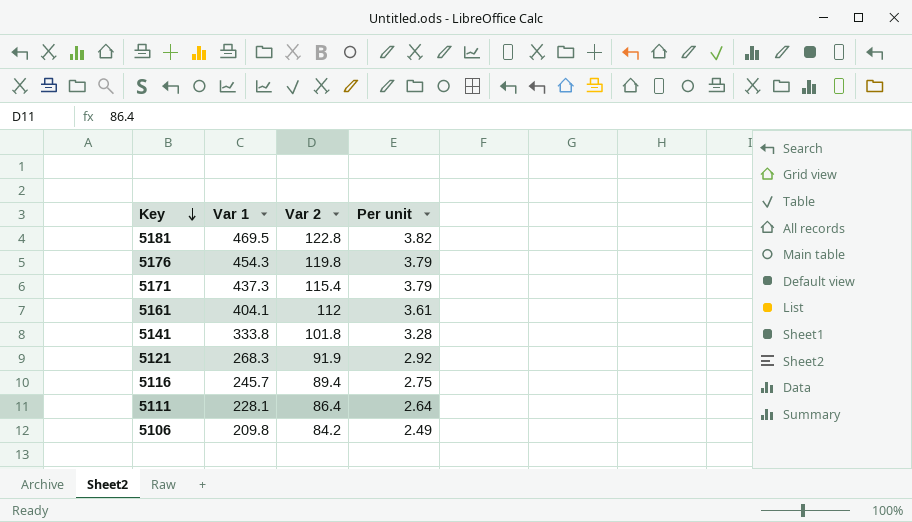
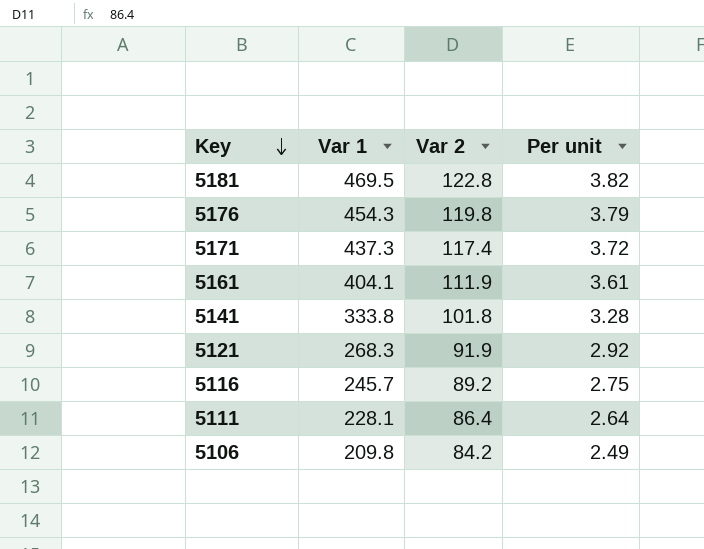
5171 | Var 2: 115.4 -> 117.4
5171 | Per unit: 3.79 -> 3.72
5161 | Var 2: 112 -> 111.9
5116 | Var 2: 89.4 -> 89.2

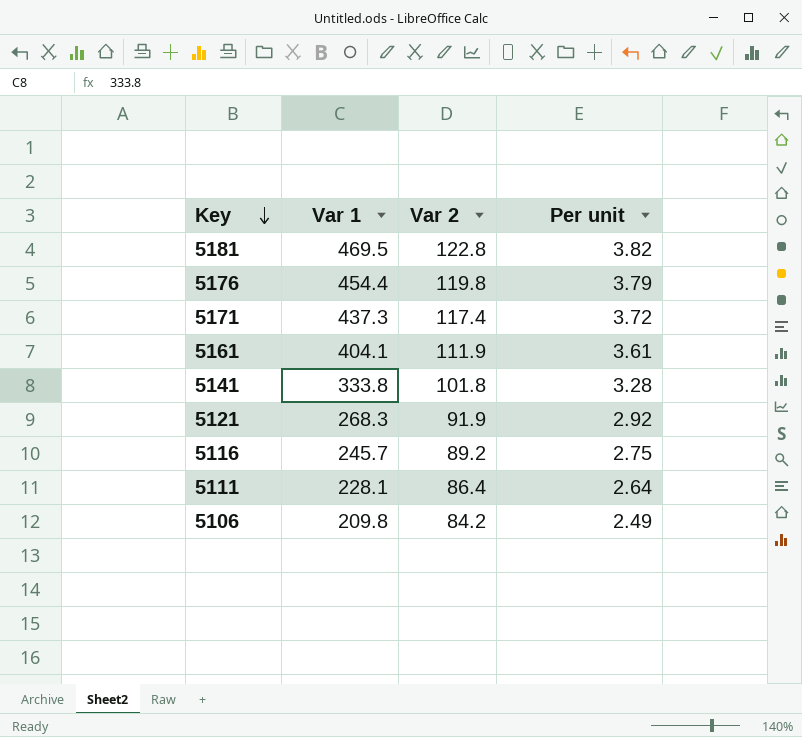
5176 | Var 1: 454.3 -> 454.4

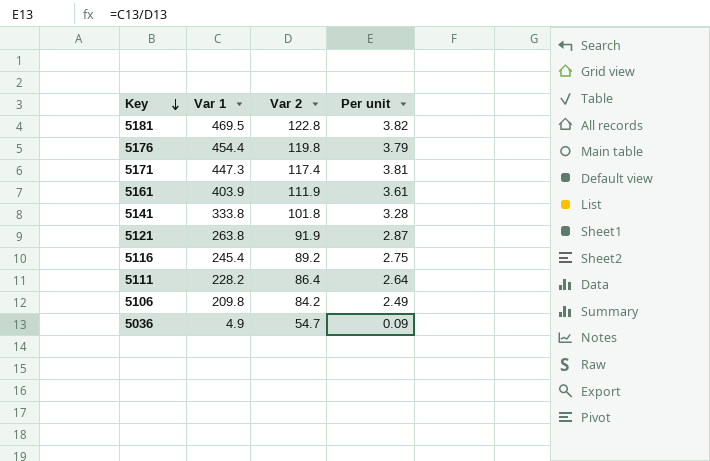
5171 | Var 1: 437.3 -> 447.3
5171 | Per unit: 3.72 -> 3.81
5161 | Var 1: 404.1 -> 403.9
5121 | Var 1: 268.3 -> 263.8
5121 | Per unit: 2.92 -> 2.87
5116 | Var 1: 245.7 -> 245.4
5111 | Var 1: 228.1 -> 228.2
row 5036: none -> 4.9 | 54.7 | 0.09

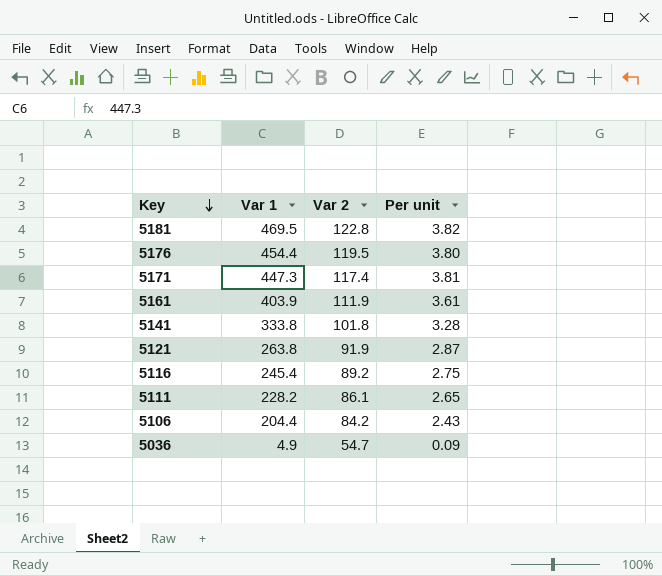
5176 | Var 2: 119.8 -> 119.5
5176 | Per unit: 3.79 -> 3.80
5111 | Var 2: 86.4 -> 86.1
5111 | Per unit: 2.64 -> 2.65
5106 | Var 1: 209.8 -> 204.4
5106 | Per unit: 2.49 -> 2.43

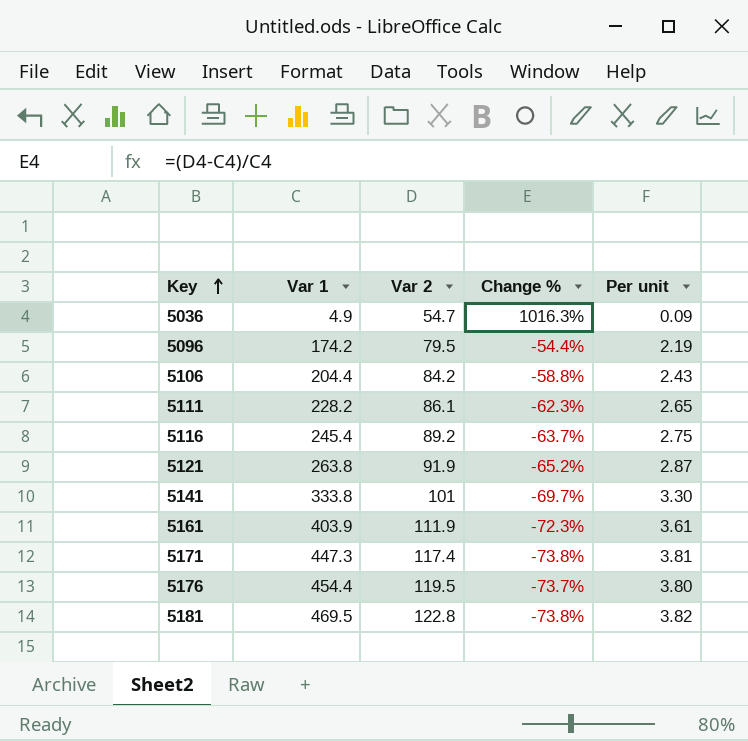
row order: Key descending -> Key ascending
column Change % | formula: none -> ([Var 2] - [Var 1]) / [Var 1]
row 5096: none -> 174.2 | 79.5 | -54.4% | 2.19
5141 | Var 2: 101.8 -> 101
5141 | Per unit: 3.28 -> 3.30

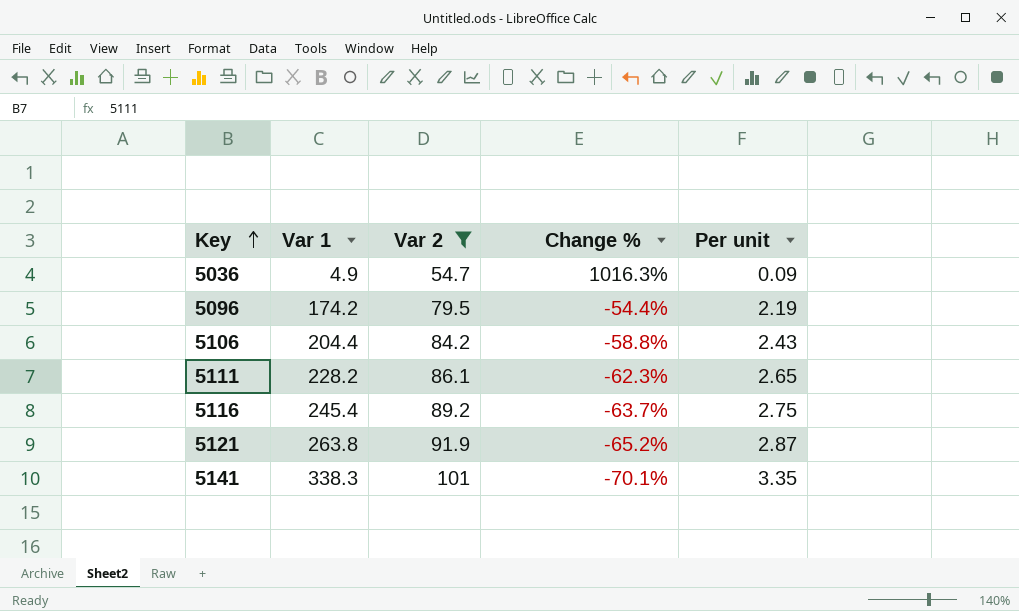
filter: none -> Var 2 <= 101
5141 | Var 1: 333.8 -> 338.3
5141 | Change %: -69.7% -> -70.1%
5141 | Per unit: 3.30 -> 3.35

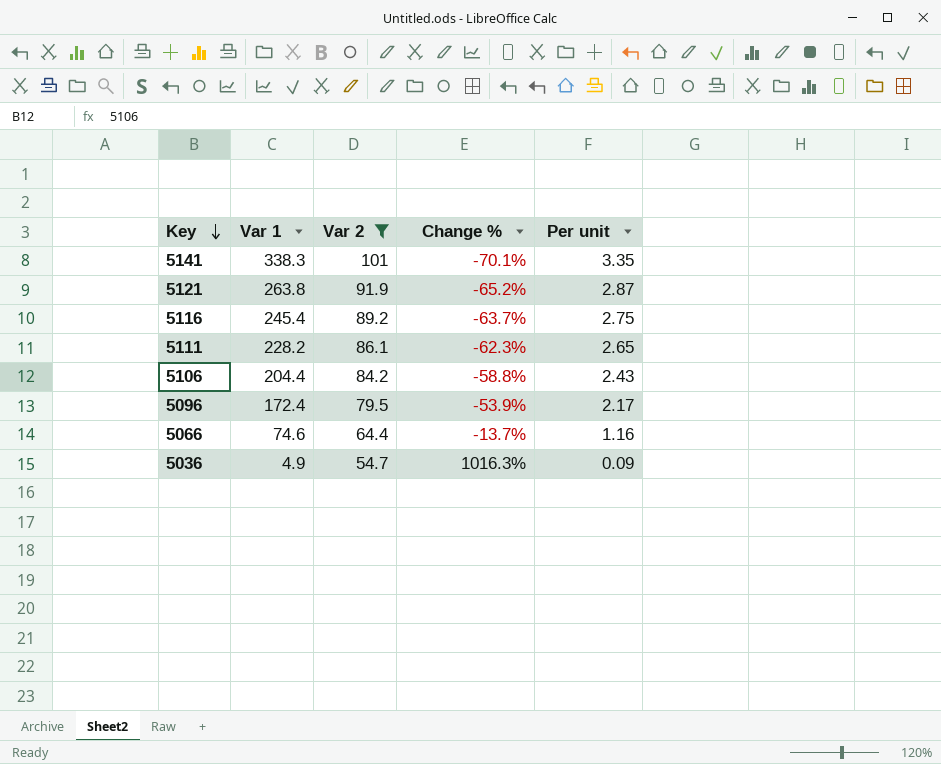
row order: Key ascending -> Key descending
5096 | Var 1: 174.2 -> 172.4
5096 | Change %: -54.4% -> -53.9%
5096 | Per unit: 2.19 -> 2.17
row 5066: none -> 74.6 | 64.4 | -13.7% | 1.16

